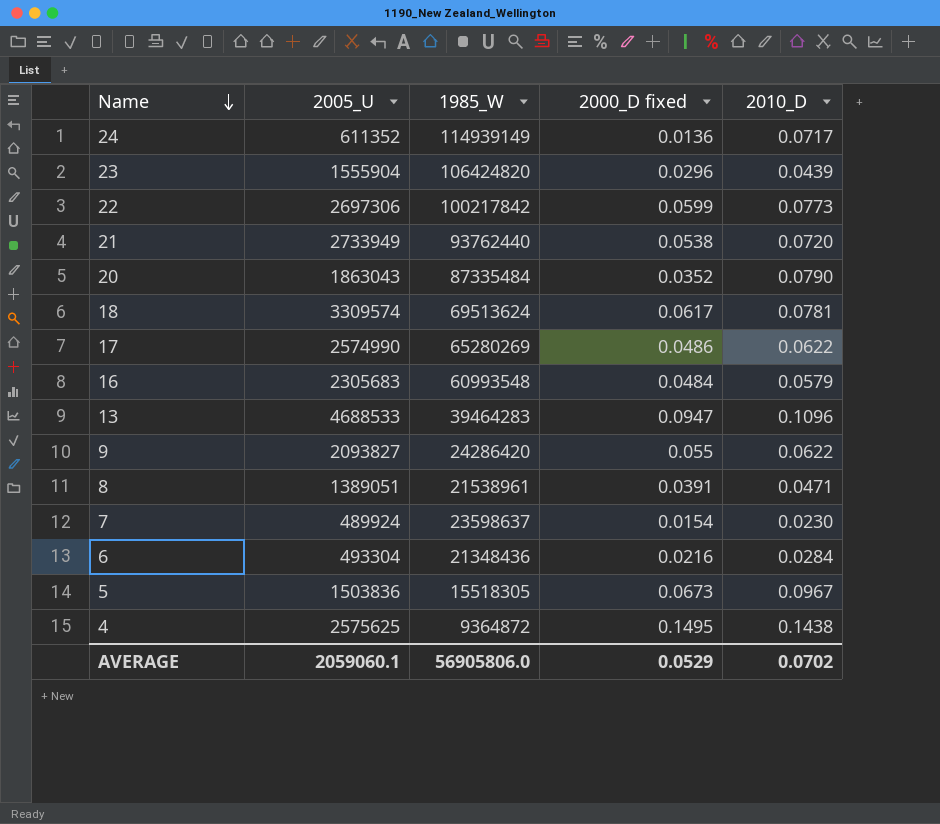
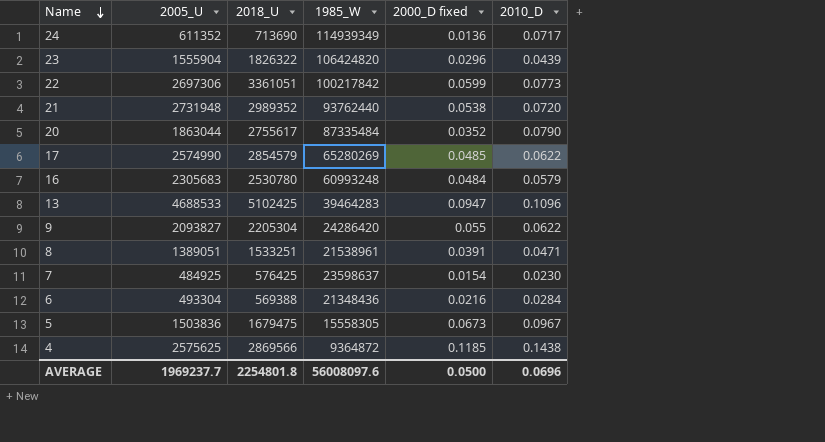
column 2018_U | position: none -> 3
row 18: 3309574 | 69513624 | 0.0617 | 0.0781 -> none
24 | 1985_W: 114939149 -> 114939349
21 | 2005_U: 2733949 -> 2731948
20 | 2005_U: 1863043 -> 1863044
17 | 2000_D fixed: 0.0486 -> 0.0485
16 | 1985_W: 60993548 -> 60993248
7 | 2005_U: 489924 -> 484925
5 | 1985_W: 15518305 -> 15558305
4 | 2000_D fixed: 0.1495 -> 0.1185
AVERAGE | 2005_U: 2059060.1 -> 1969237.7
AVERAGE | 1985_W: 56905806.0 -> 56008097.6
AVERAGE | 2000_D fixed: 0.0529 -> 0.0500
AVERAGE | 2010_D: 0.0702 -> 0.0696

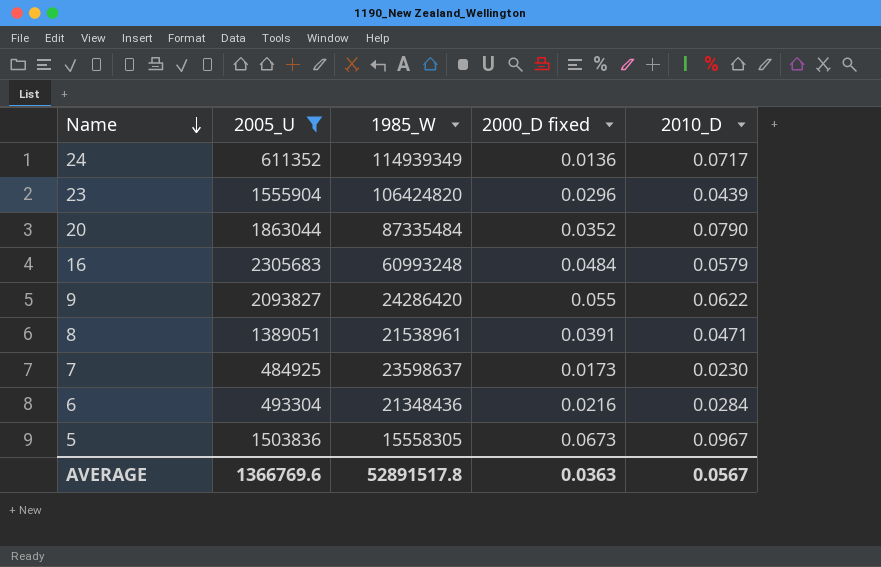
filter: none -> 2005_U <= 2305683
column 2018_U | position: 3 -> none
7 | 2000_D fixed: 0.0154 -> 0.0173
AVERAGE | 2005_U: 1969237.7 -> 1366769.6
AVERAGE | 1985_W: 56008097.6 -> 52891517.8
AVERAGE | 2000_D fixed: 0.0500 -> 0.0363
AVERAGE | 2010_D: 0.0696 -> 0.0567

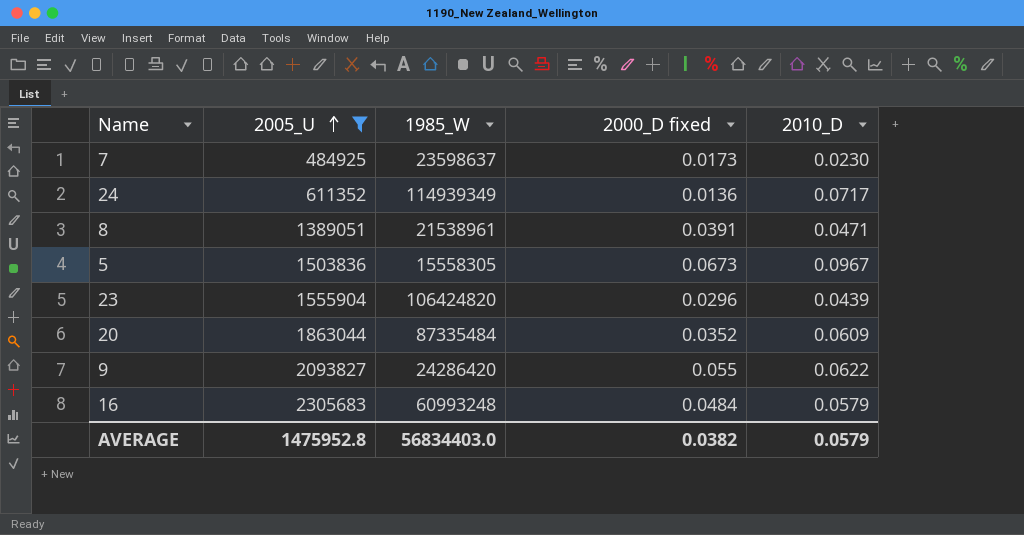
row order: Name descending -> 2005_U ascending
row 6: 493304 | 21348436 | 0.0216 | 0.0284 -> none
20 | 2010_D: 0.0790 -> 0.0609
AVERAGE | 2005_U: 1366769.6 -> 1475952.8
AVERAGE | 1985_W: 52891517.8 -> 56834403.0
AVERAGE | 2000_D fixed: 0.0363 -> 0.0382
AVERAGE | 2010_D: 0.0567 -> 0.0579

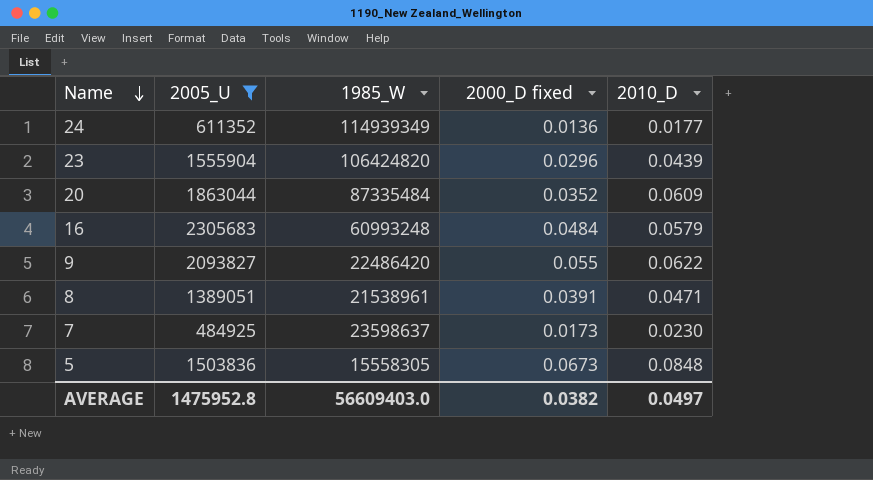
row order: 2005_U ascending -> Name descending
24 | 2010_D: 0.0717 -> 0.0177
9 | 1985_W: 24286420 -> 22486420
5 | 2010_D: 0.0967 -> 0.0848
AVERAGE | 1985_W: 56834403.0 -> 56609403.0
AVERAGE | 2010_D: 0.0579 -> 0.0497

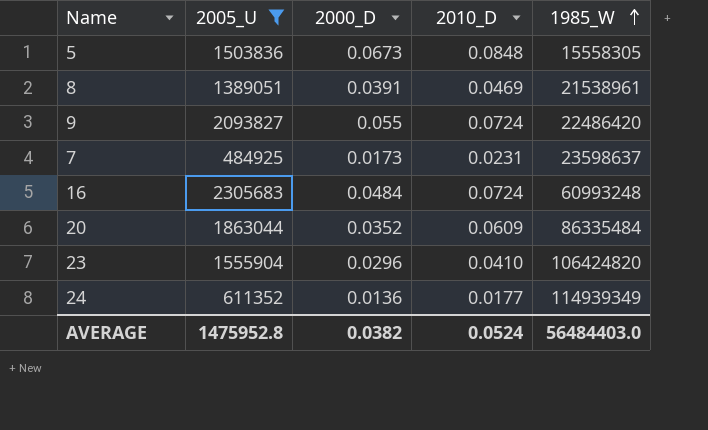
row order: Name descending -> 1985_W ascending
column name: 2000_D fixed -> 2000_D
column 1985_W | position: 3 -> 5
8 | 2010_D: 0.0471 -> 0.0469
9 | 2010_D: 0.0622 -> 0.0724
7 | 2010_D: 0.0230 -> 0.0231
16 | 2010_D: 0.0579 -> 0.0724
20 | 1985_W: 87335484 -> 86335484
23 | 2010_D: 0.0439 -> 0.0410
AVERAGE | 2010_D: 0.0497 -> 0.0524
AVERAGE | 1985_W: 56609403.0 -> 56484403.0

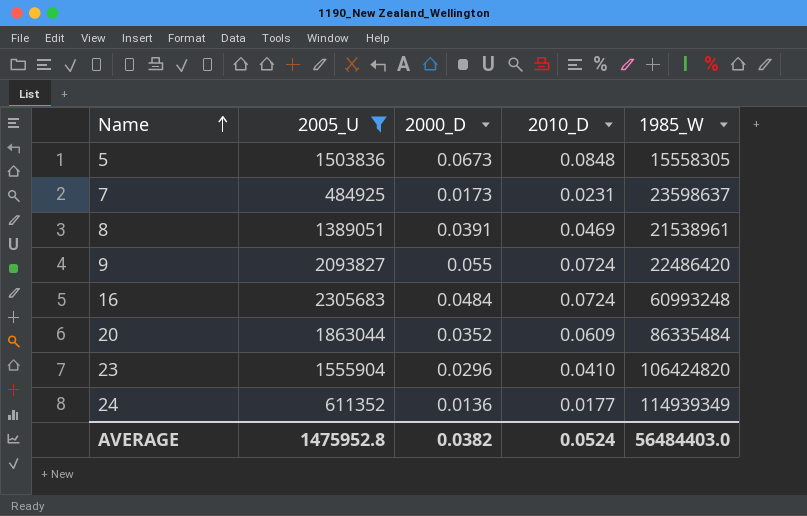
row order: 1985_W ascending -> Name ascending

